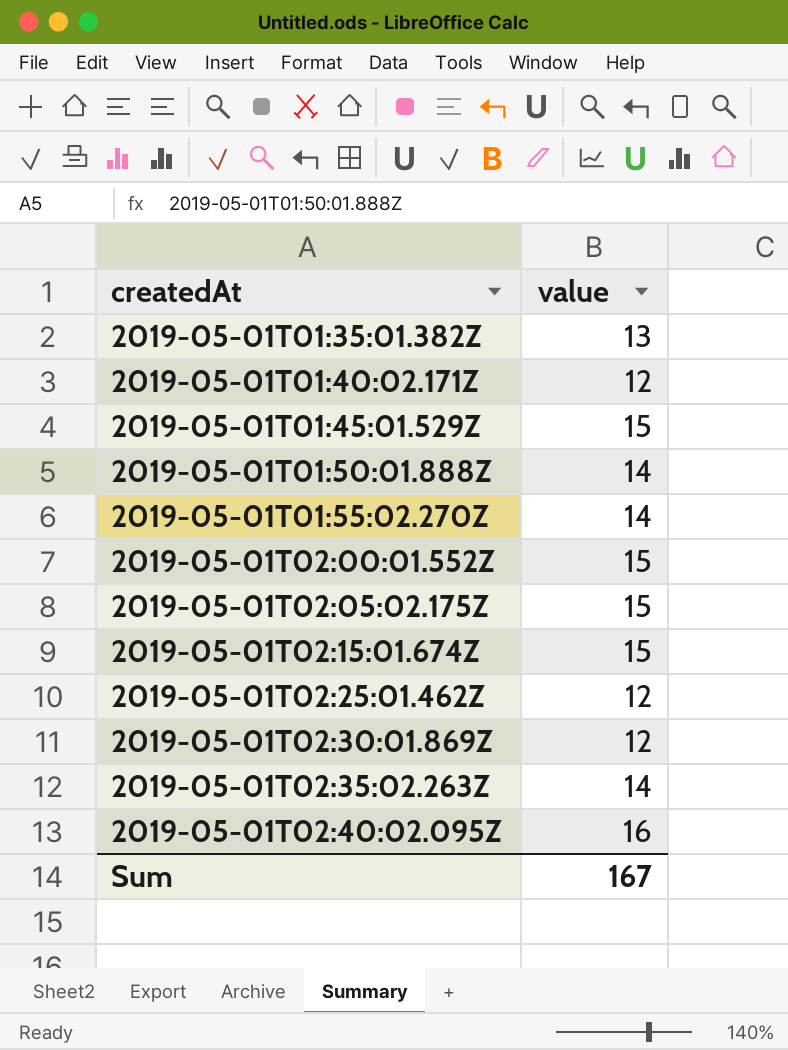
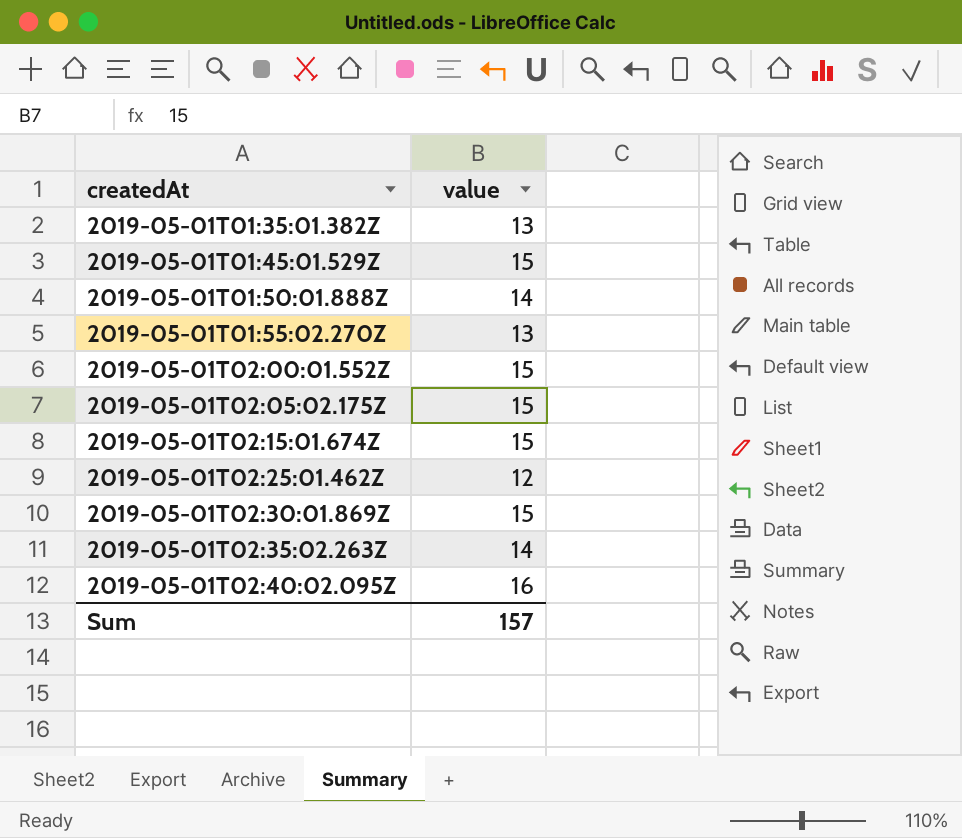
row 2019-05-01T01:40:02.171Z: 12 -> none
2019-05-01T01:55:02.270Z | value: 14 -> 13
2019-05-01T02:30:01.869Z | value: 12 -> 15
Sum | value: 167 -> 157

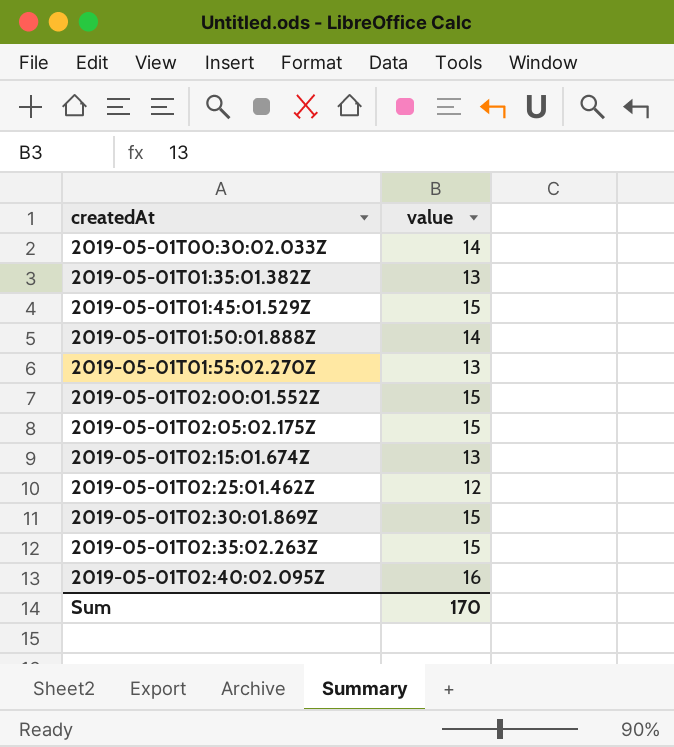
row 2019-05-01T00:30:02.033Z: none -> 14
2019-05-01T02:15:01.674Z | value: 15 -> 13
2019-05-01T02:35:02.263Z | value: 14 -> 15
Sum | value: 157 -> 170

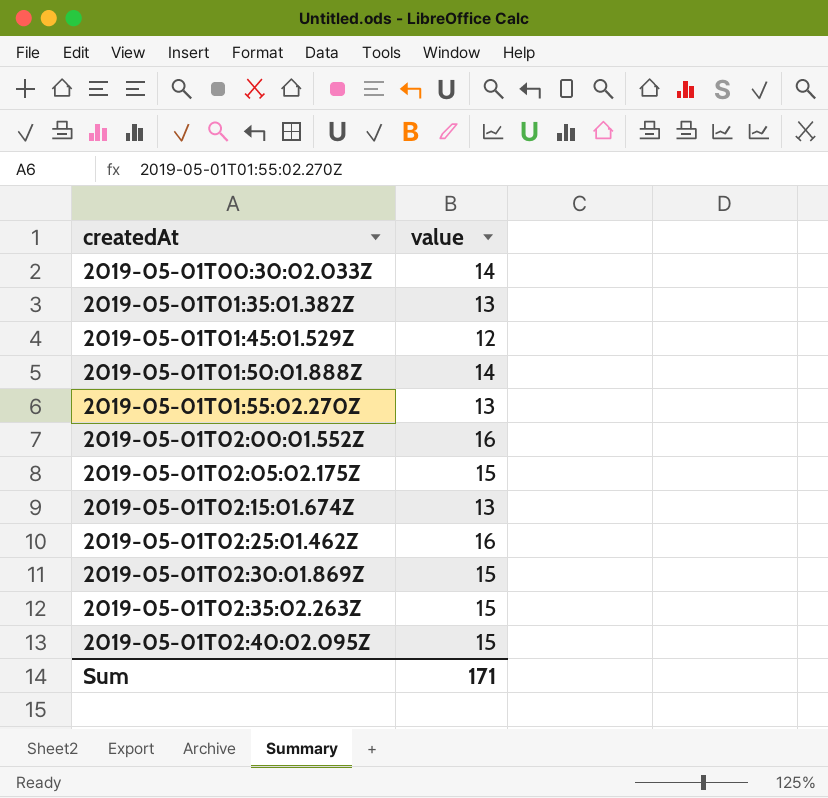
2019-05-01T01:45:01.529Z | value: 15 -> 12
2019-05-01T02:00:01.552Z | value: 15 -> 16
2019-05-01T02:25:01.462Z | value: 12 -> 16
2019-05-01T02:40:02.095Z | value: 16 -> 15
Sum | value: 170 -> 171

